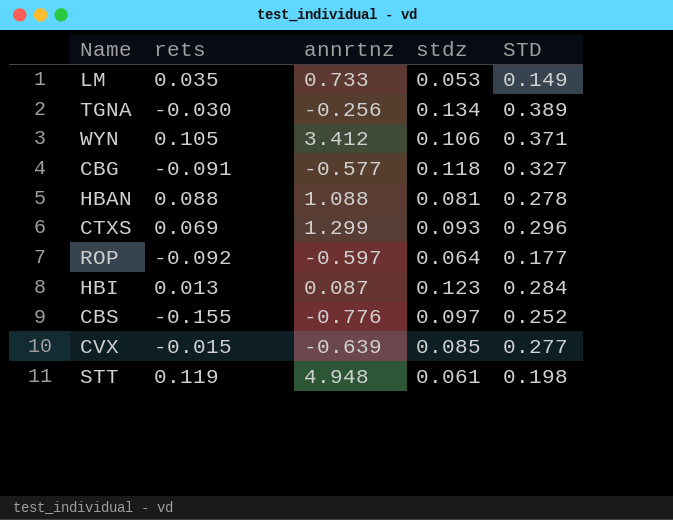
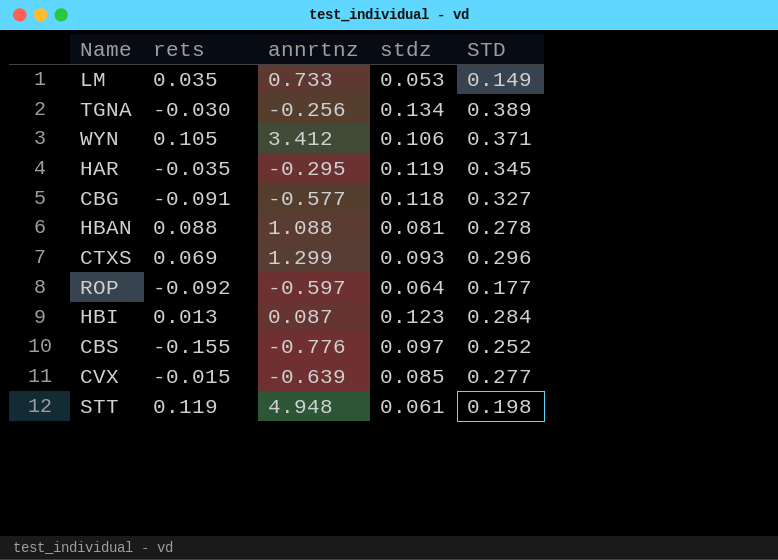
row HAR: none -> -0.035 | -0.295 | 0.119 | 0.345

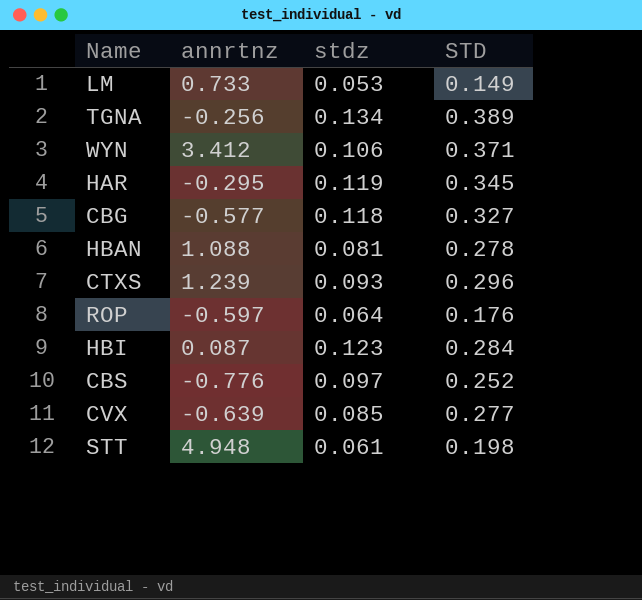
column rets | position: 2 -> none
CTXS | annrtnz: 1.299 -> 1.239
ROP | STD: 0.177 -> 0.176

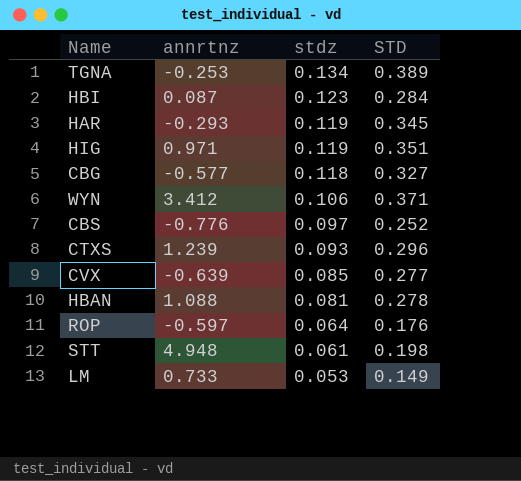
row order: none -> stdz descending
TGNA | annrtnz: -0.256 -> -0.253
HAR | annrtnz: -0.295 -> -0.293
row HIG: none -> 0.971 | 0.119 | 0.351

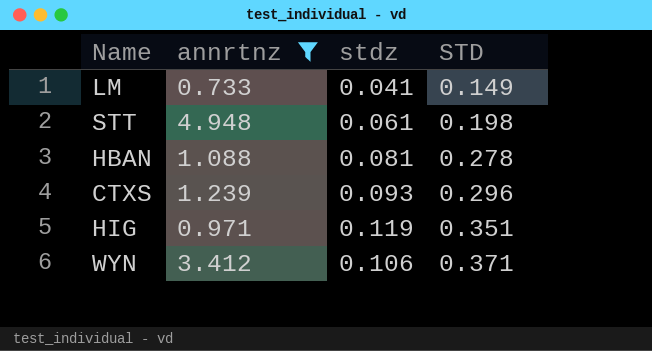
filter: none -> annrtnz >= 0.733
row order: stdz descending -> STD ascending
LM | stdz: 0.053 -> 0.041

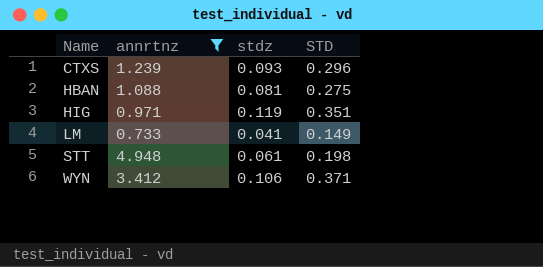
row order: STD ascending -> Name ascending
HBAN | STD: 0.278 -> 0.275

